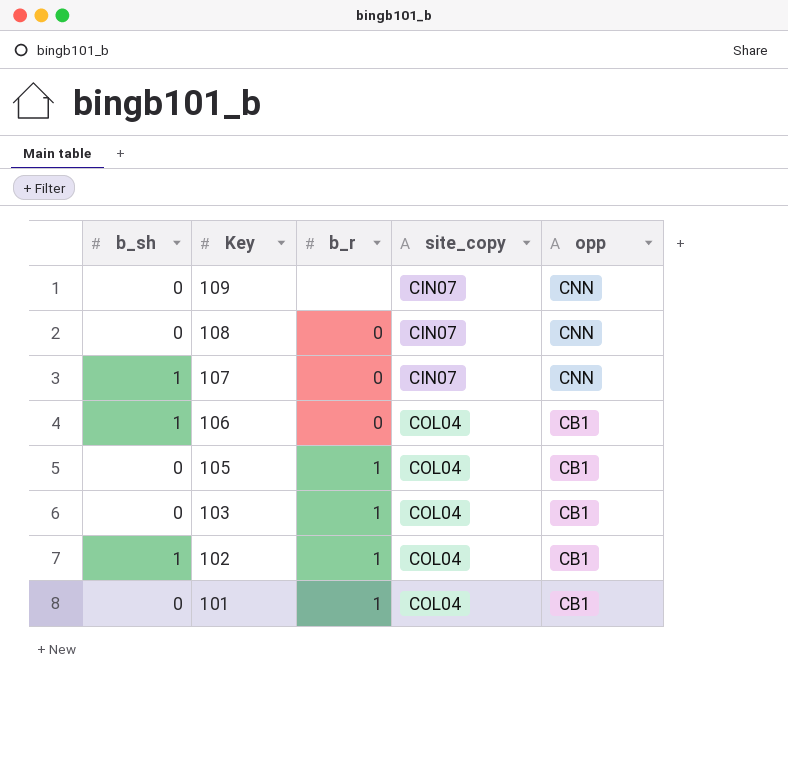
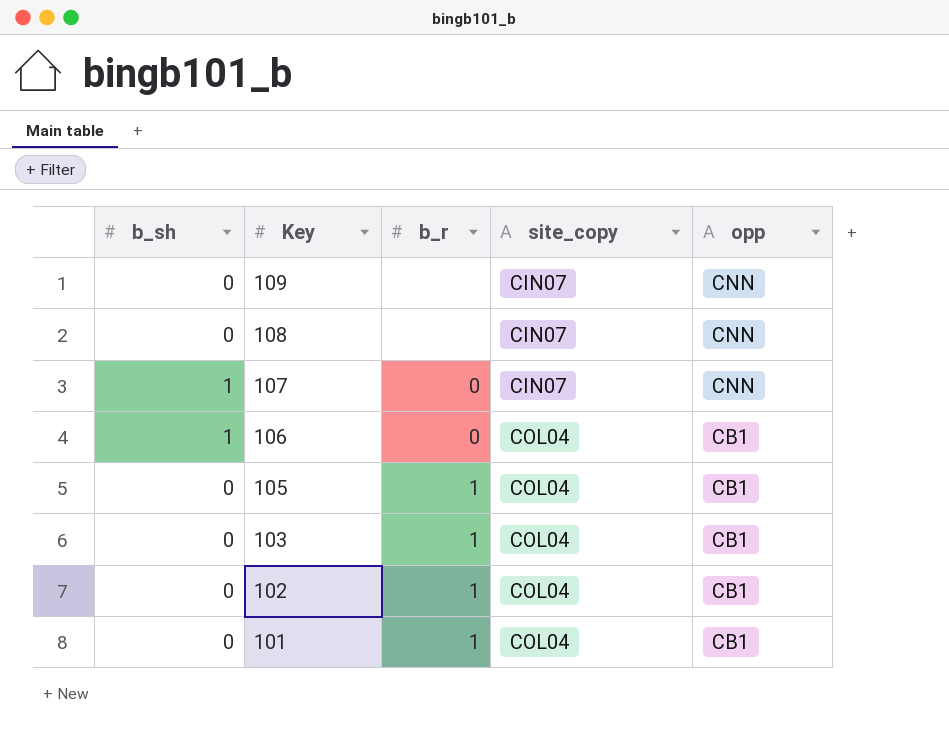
108 | b_r: 0 -> none
102 | b_sh: 1 -> 0

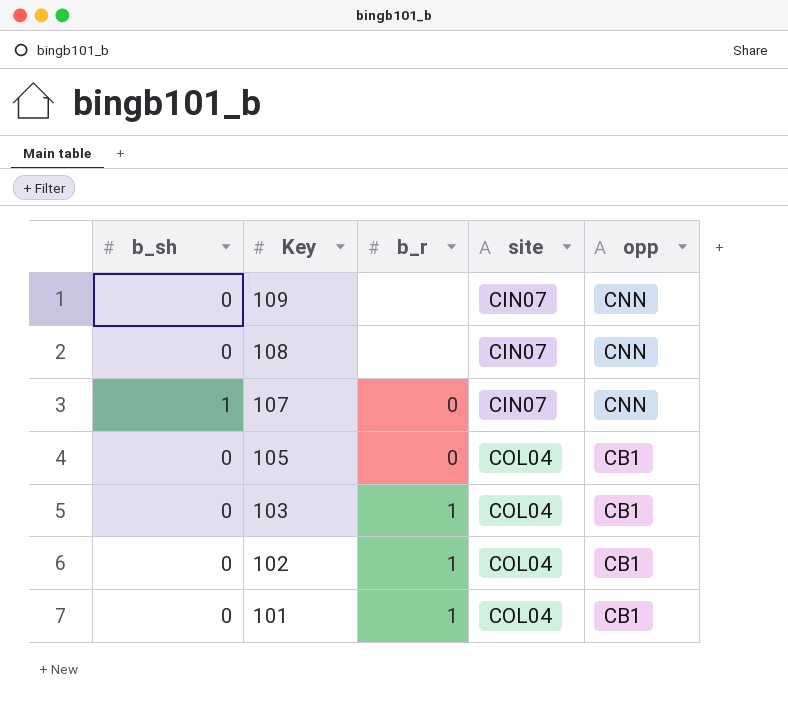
column name: site_copy -> site
row 106: 1 | 0 | COL04 | CB1 -> none
105 | b_r: 1 -> 0

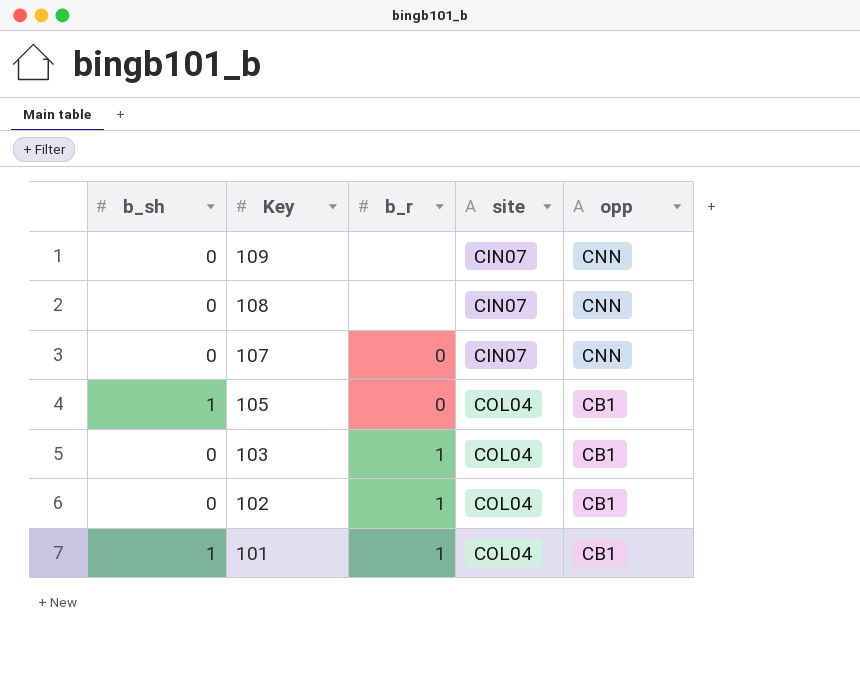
107 | b_sh: 1 -> 0
105 | b_sh: 0 -> 1
101 | b_sh: 0 -> 1

